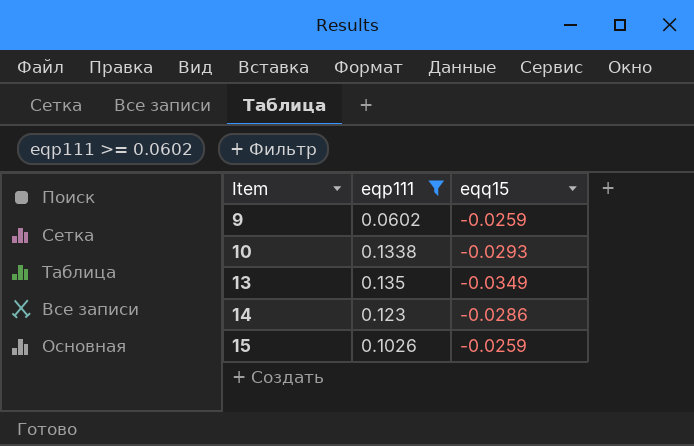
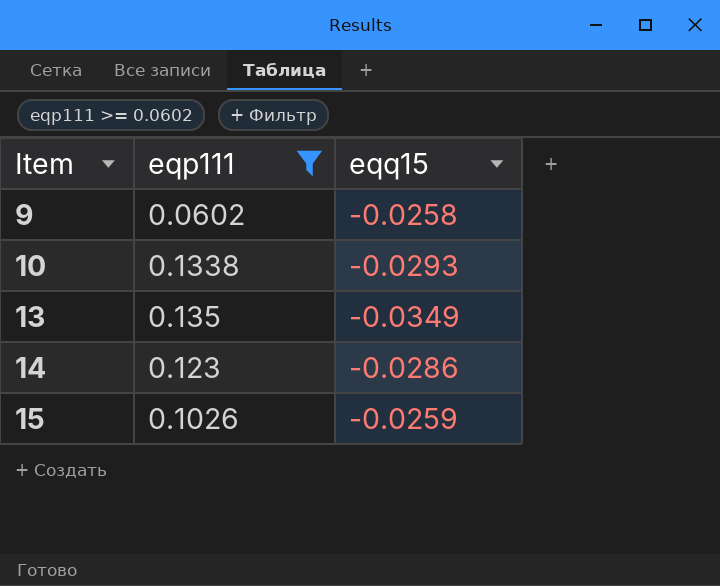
9 | eqq15: -0.0259 -> -0.0258

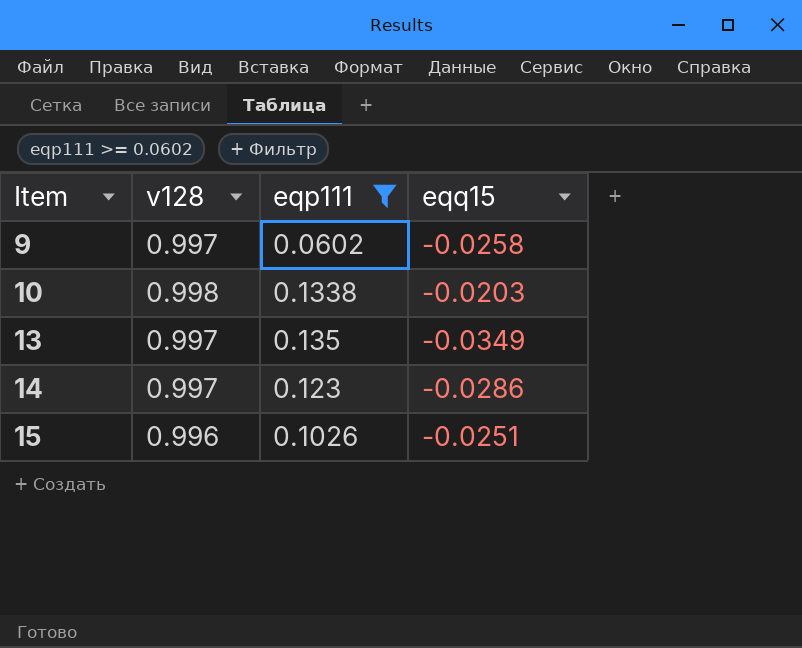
column v128 | position: none -> 2
10 | eqq15: -0.0293 -> -0.0203
15 | eqq15: -0.0259 -> -0.0251

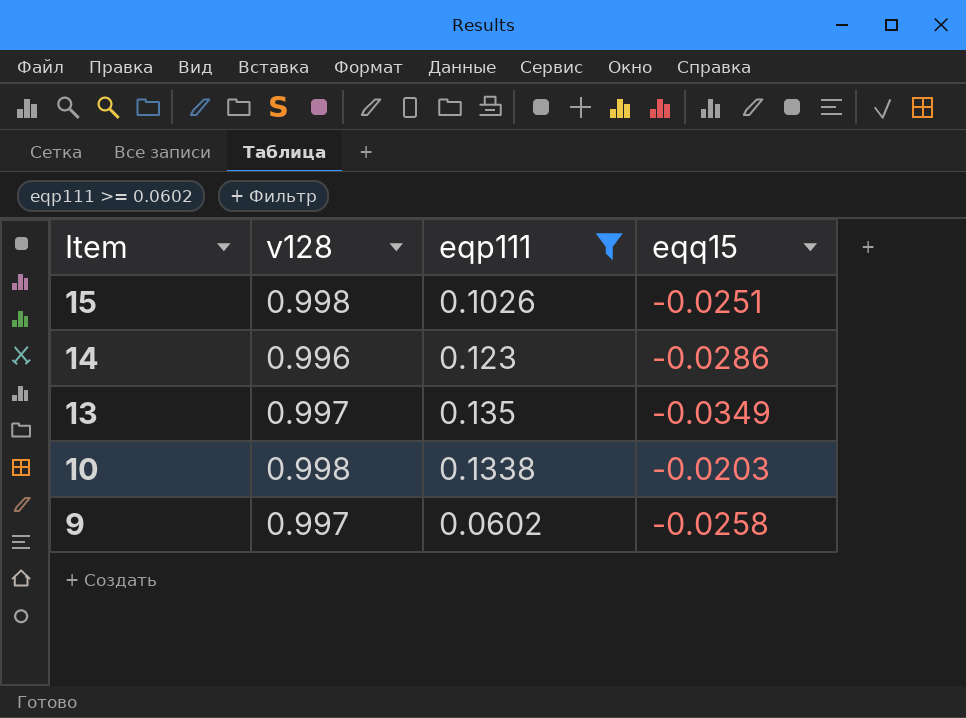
row order: Item ascending -> Item descending
15 | v128: 0.996 -> 0.998
14 | v128: 0.997 -> 0.996

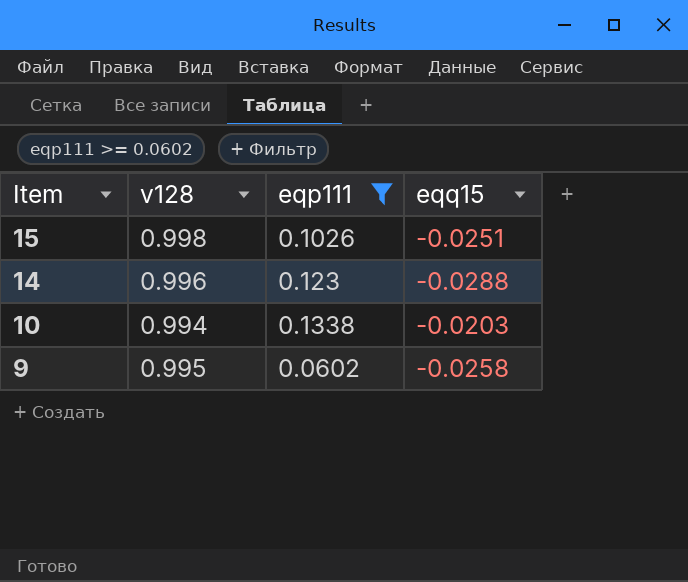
row 13: 0.997 | 0.135 | -0.0349 -> none
14 | eqq15: -0.0286 -> -0.0288
10 | v128: 0.998 -> 0.994
9 | v128: 0.997 -> 0.995

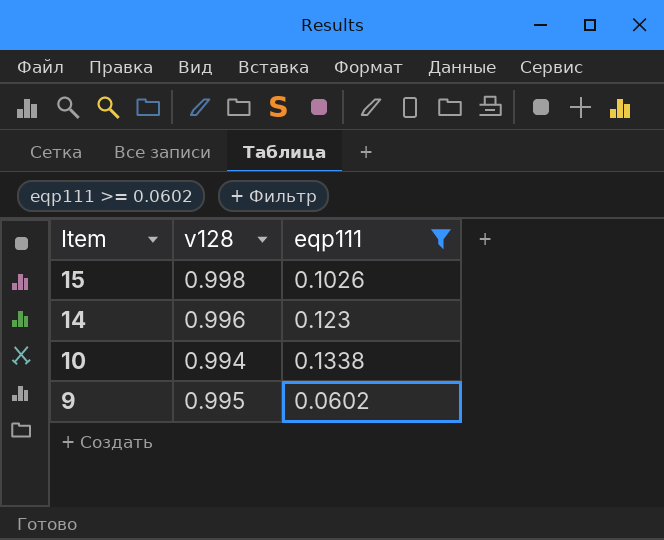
column eqq15 | position: 4 -> none

